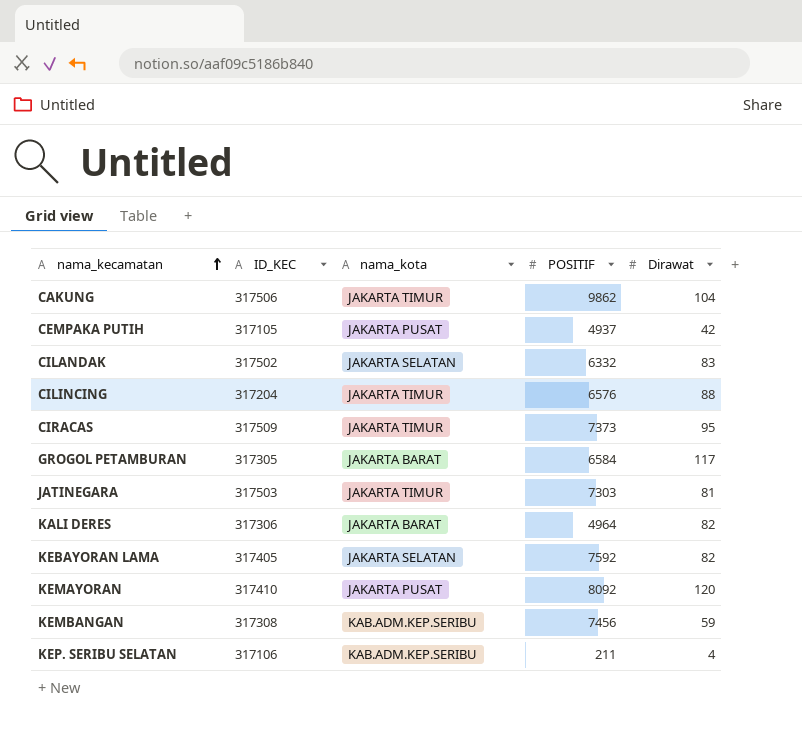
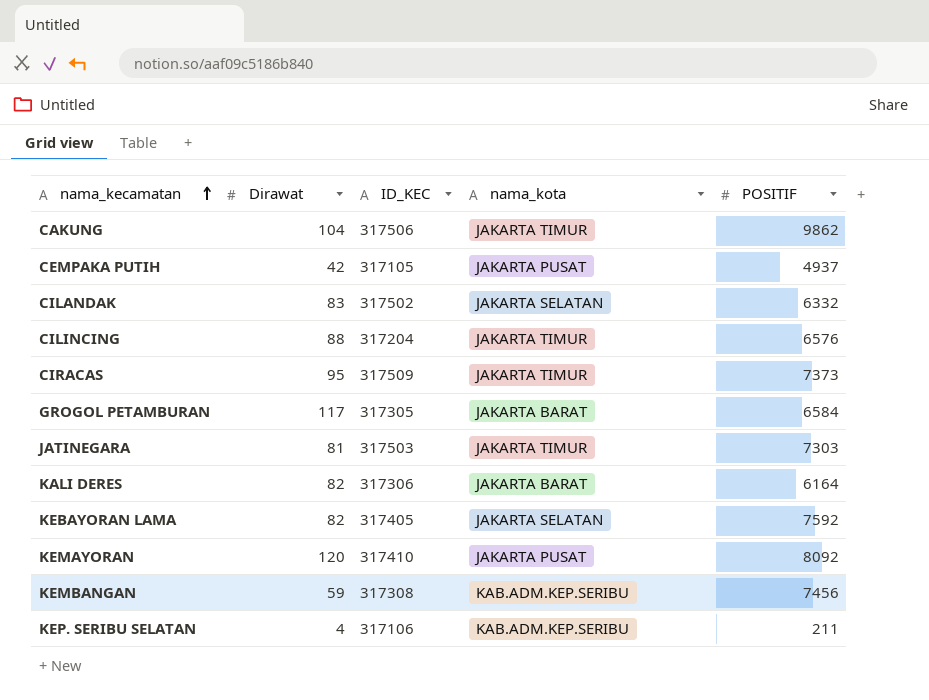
column Dirawat | position: 5 -> 2
KALI DERES | POSITIF: 4964 -> 6164

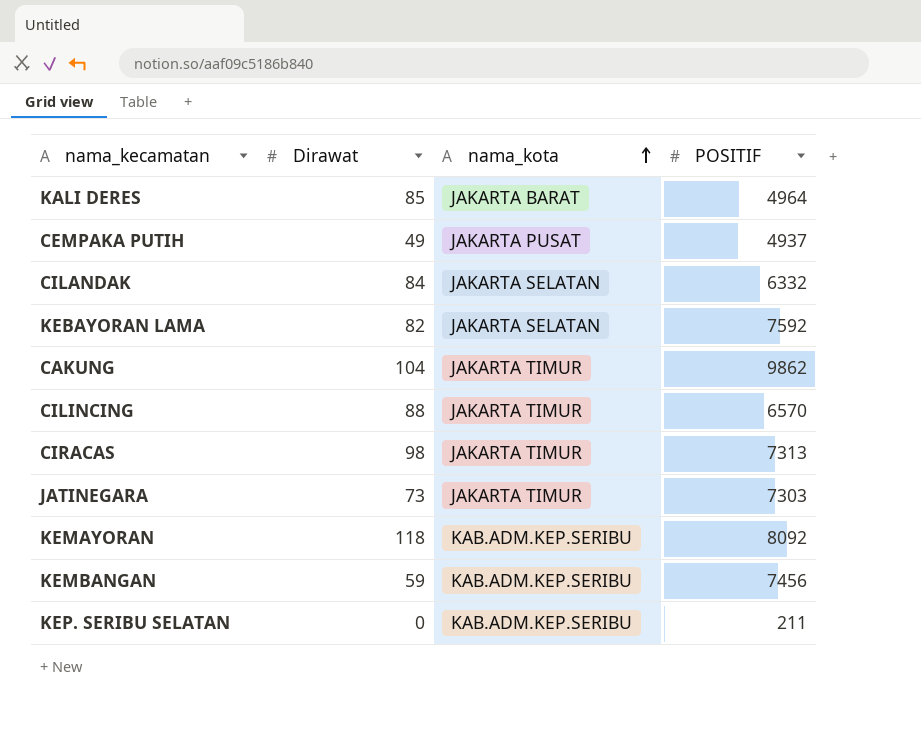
row order: nama_kecamatan ascending -> nama_kota ascending
column ID_KEC | position: 3 -> none
row GROGOL PETAMBURAN: 117 | 317305 | JAKARTA BARAT | 6584 -> none
KALI DERES | Dirawat: 82 -> 85
KALI DERES | POSITIF: 6164 -> 4964
CEMPAKA PUTIH | Dirawat: 42 -> 49
CILANDAK | Dirawat: 83 -> 84
CILINCING | POSITIF: 6576 -> 6570
CIRACAS | Dirawat: 95 -> 98
CIRACAS | POSITIF: 7373 -> 7313
JATINEGARA | Dirawat: 81 -> 73
KEMAYORAN | Dirawat: 120 -> 118
KEMAYORAN | nama_kota: JAKARTA PUSAT -> KAB.ADM.KEP.SERIBU
KEP. SERIBU SELATAN | Dirawat: 4 -> 0

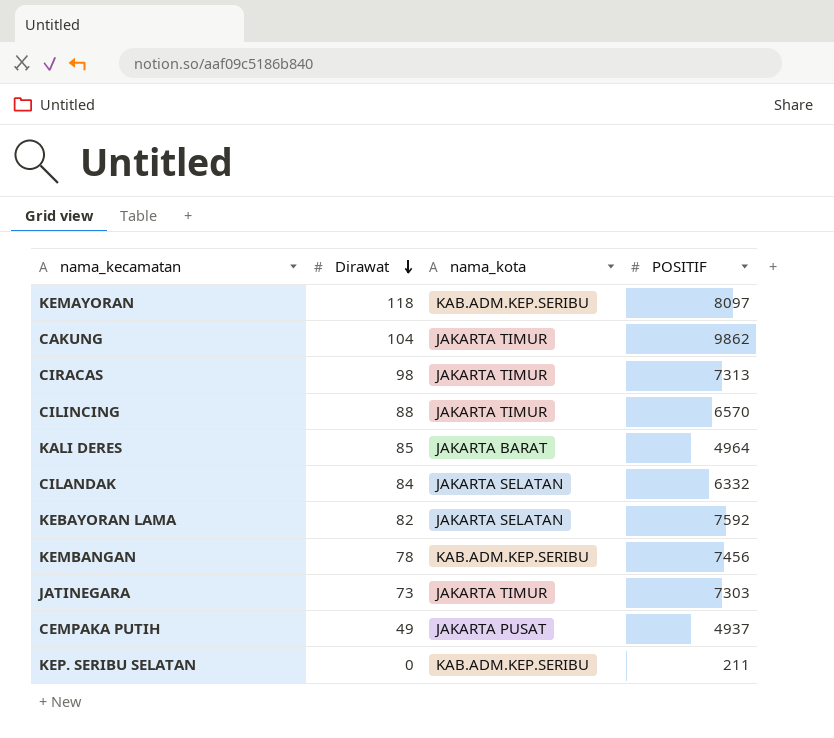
row order: nama_kota ascending -> Dirawat descending
KEMAYORAN | POSITIF: 8092 -> 8097
KEMBANGAN | Dirawat: 59 -> 78

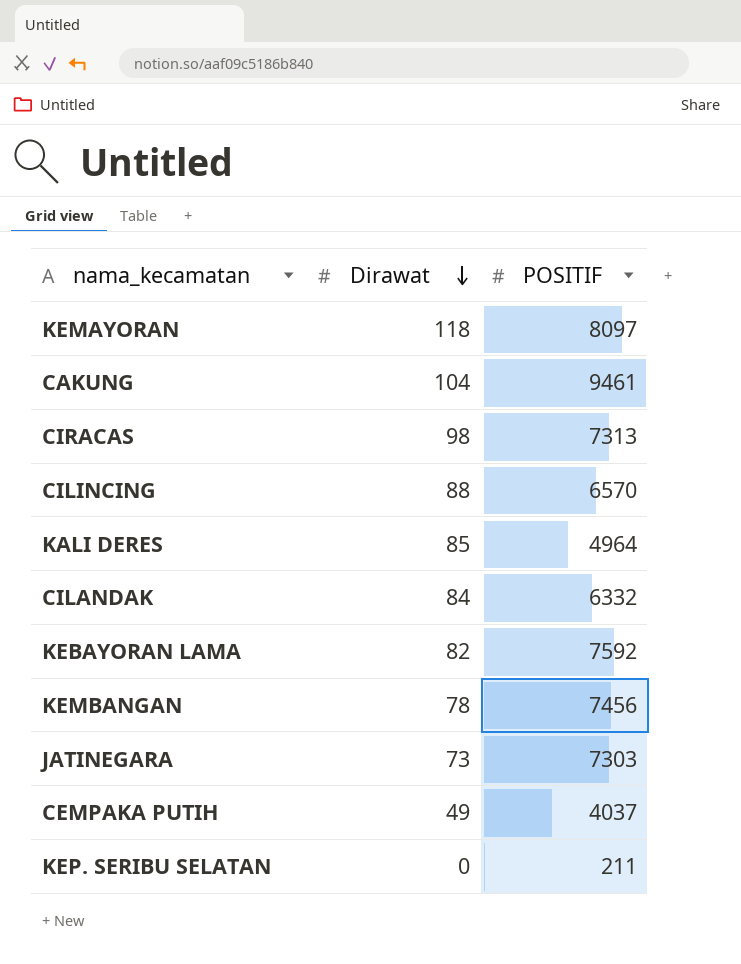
column nama_kota | position: 3 -> none
CAKUNG | POSITIF: 9862 -> 9461
CEMPAKA PUTIH | POSITIF: 4937 -> 4037

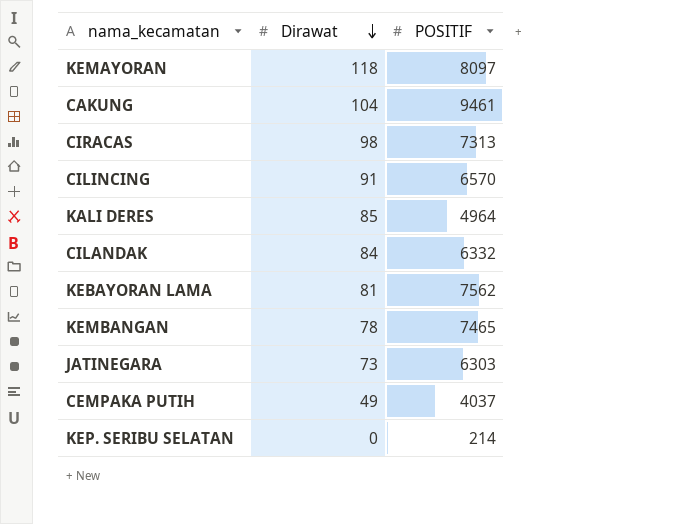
CILINCING | Dirawat: 88 -> 91
KEBAYORAN LAMA | Dirawat: 82 -> 81
KEBAYORAN LAMA | POSITIF: 7592 -> 7562
KEMBANGAN | POSITIF: 7456 -> 7465
JATINEGARA | POSITIF: 7303 -> 6303
KEP. SERIBU SELATAN | POSITIF: 211 -> 214

